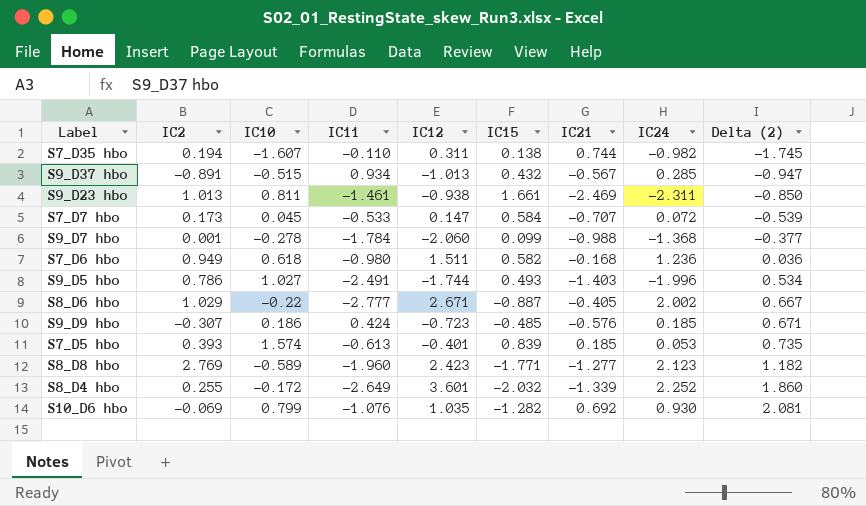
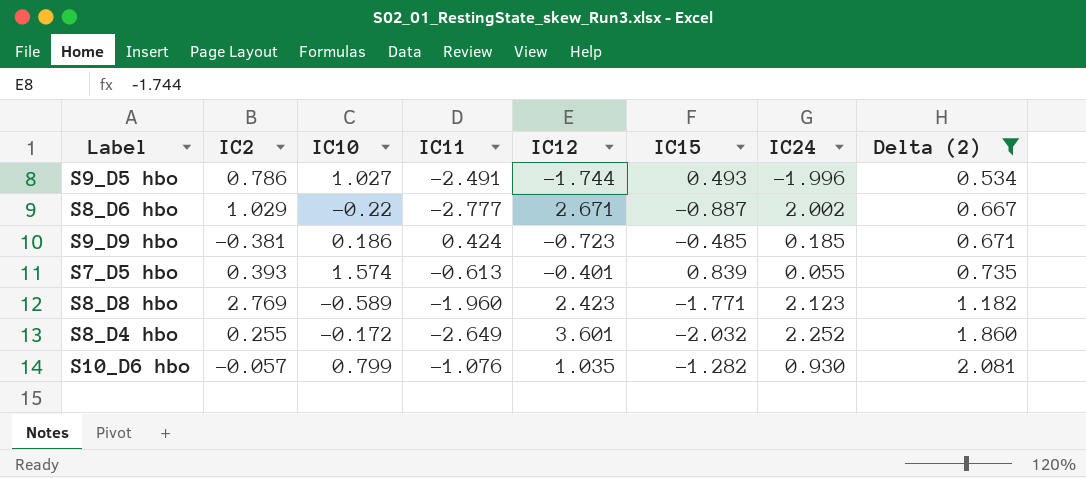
filter: none -> Delta (2) >= 0.534
column IC21 | position: 7 -> none
S9_D9 hbo | IC2: -0.307 -> -0.381
S7_D5 hbo | IC24: 0.053 -> 0.055
S10_D6 hbo | IC2: -0.069 -> -0.057

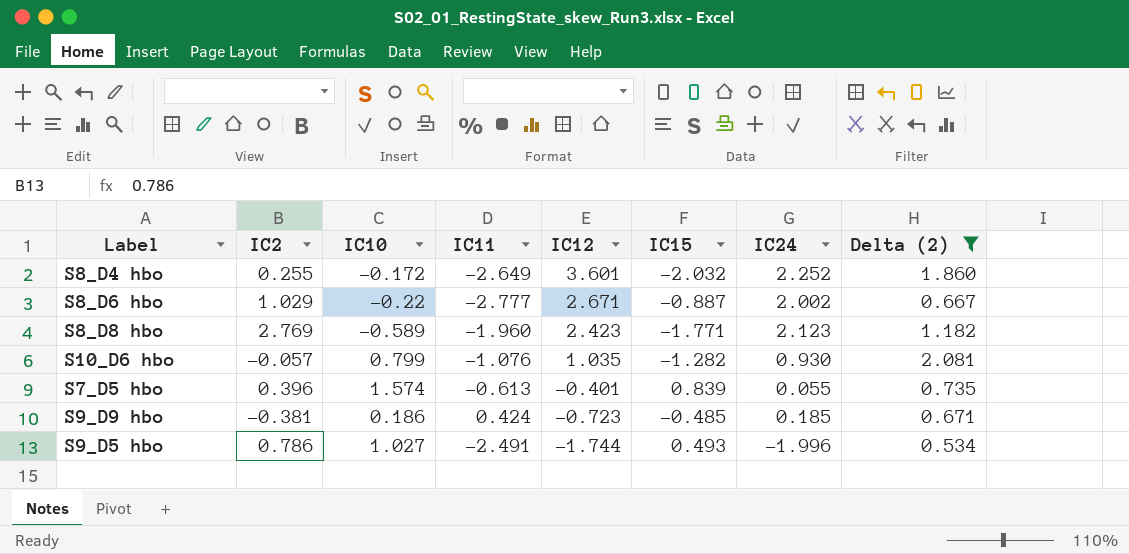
row order: Delta (2) ascending -> IC12 descending
S7_D5 hbo | IC2: 0.393 -> 0.396

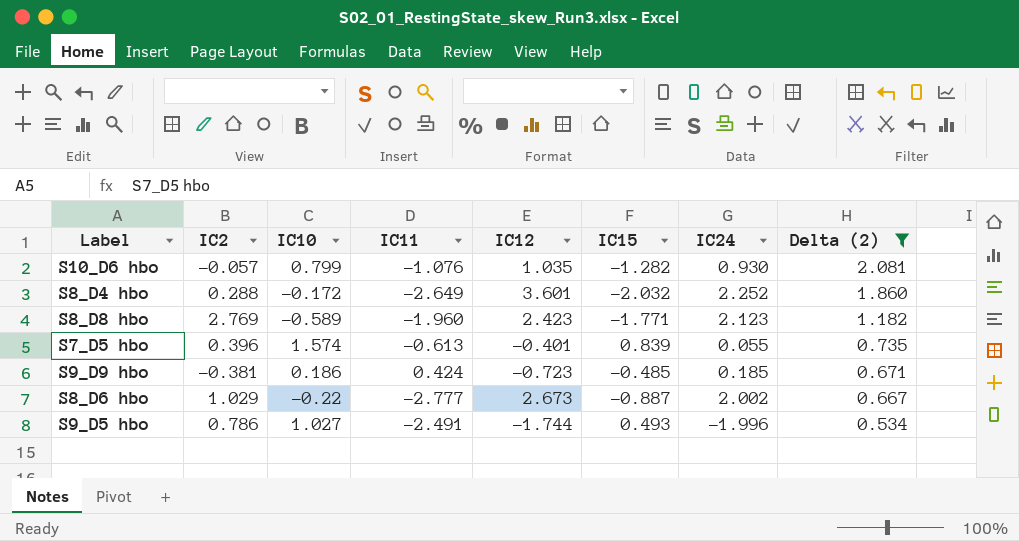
row order: IC12 descending -> Delta (2) descending
S8_D4 hbo | IC2: 0.255 -> 0.288
S8_D6 hbo | IC12: 2.671 -> 2.673

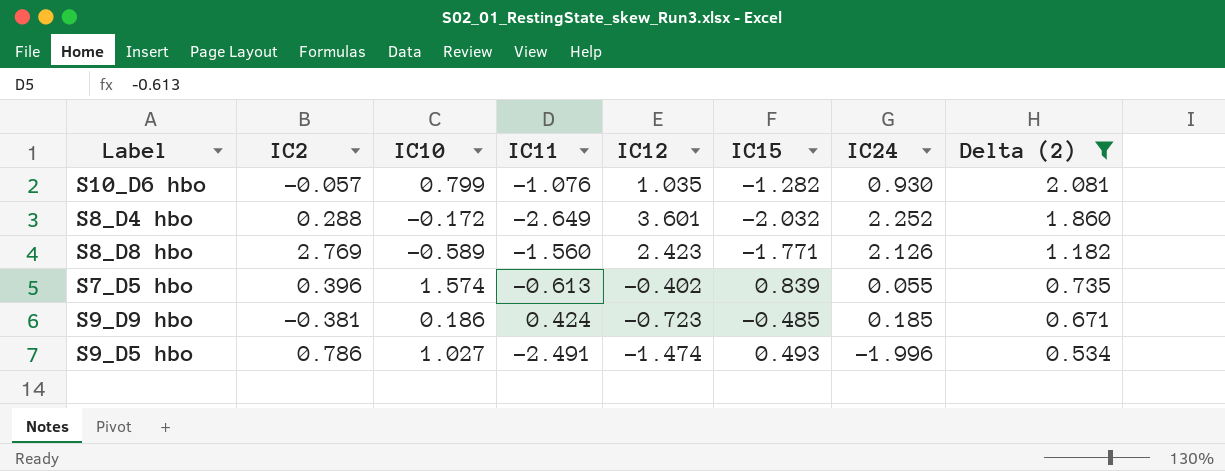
row S8_D6 hbo: 1.029 | -0.22 | -2.777 | 2.673 | -0.887 | 2.002 | 0.667 -> none
S8_D8 hbo | IC11: -1.960 -> -1.560
S8_D8 hbo | IC24: 2.123 -> 2.126
S7_D5 hbo | IC12: -0.401 -> -0.402
S9_D5 hbo | IC12: -1.744 -> -1.474

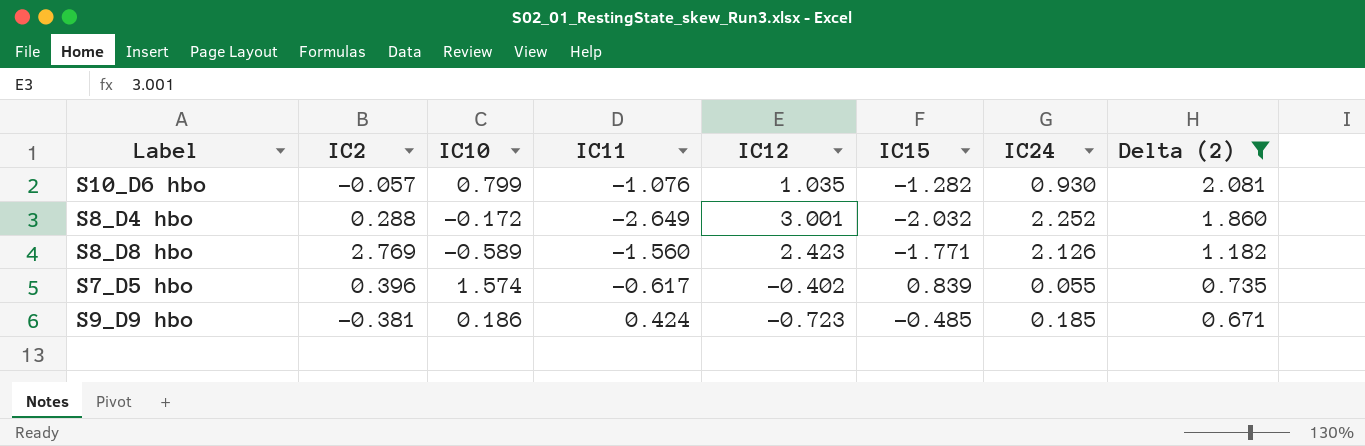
row S9_D5 hbo: 0.786 | 1.027 | -2.491 | -1.474 | 0.493 | -1.996 | 0.534 -> none
S8_D4 hbo | IC12: 3.601 -> 3.001
S7_D5 hbo | IC11: -0.613 -> -0.617

